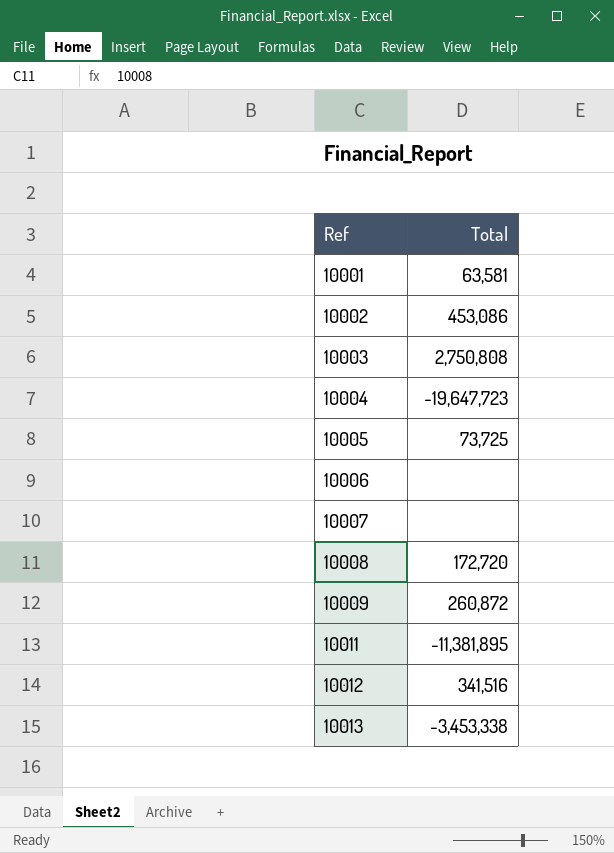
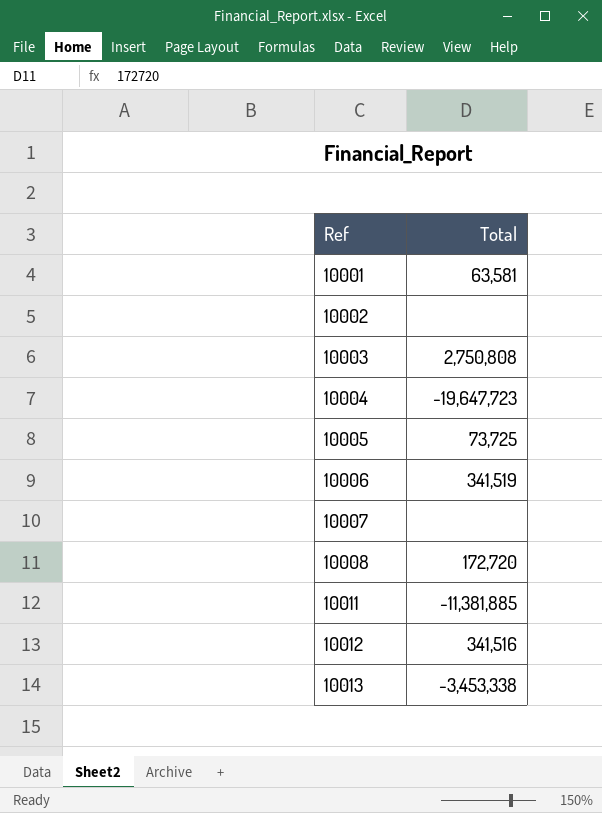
row 10009: 260,872 -> none
10002 | Total: 453,086 -> none
10006 | Total: none -> 341,519
10011 | Total: -11,381,895 -> -11,381,885

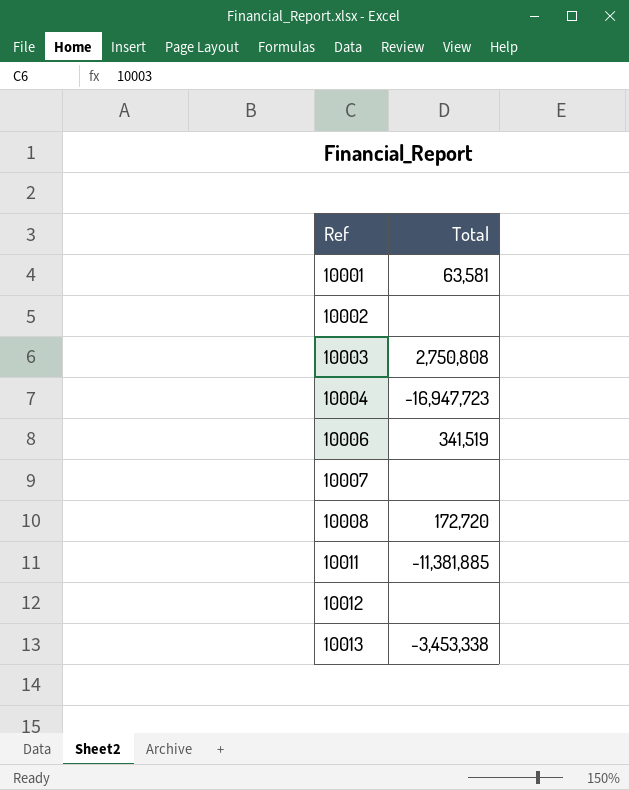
row 10005: 73,725 -> none
10004 | Total: -19,647,723 -> -16,947,723
10012 | Total: 341,516 -> none

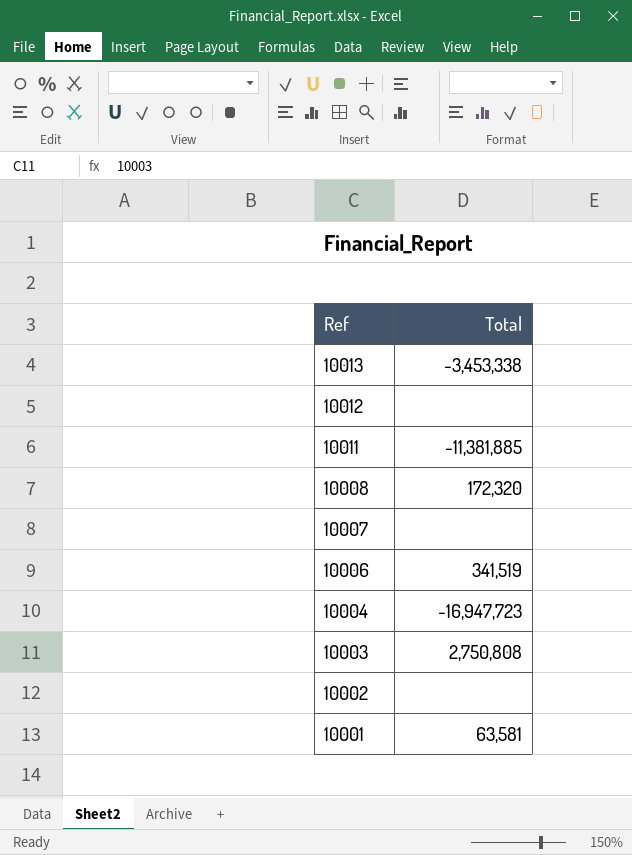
row order: Ref ascending -> Ref descending
10008 | Total: 172,720 -> 172,320

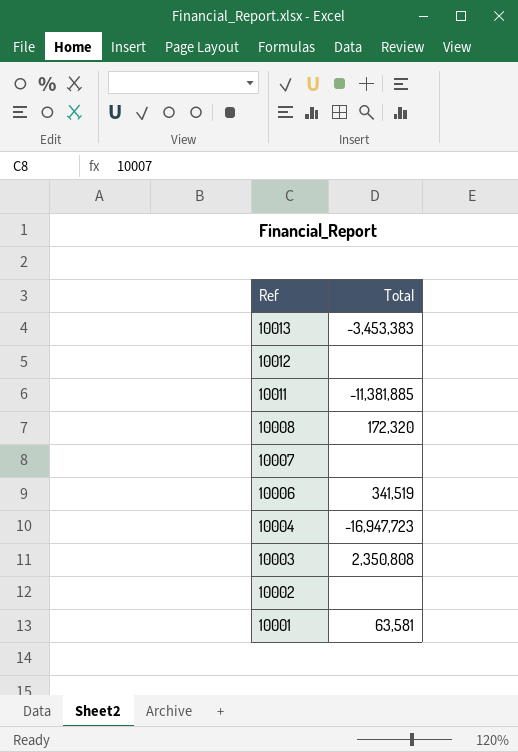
10013 | Total: -3,453,338 -> -3,453,383
10003 | Total: 2,750,808 -> 2,350,808

